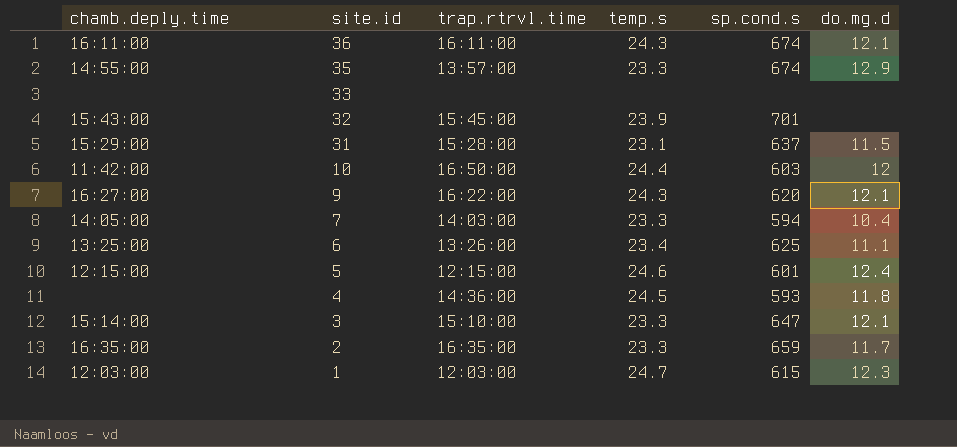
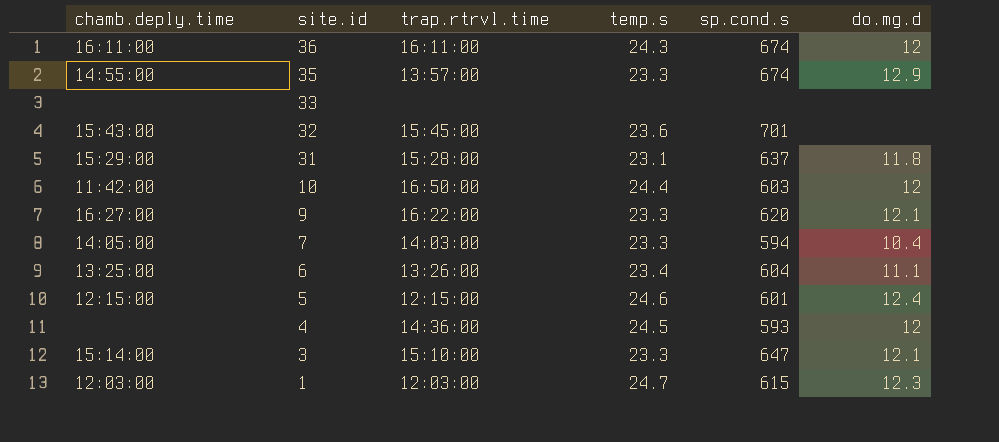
row 2: 16:35:00 | 16:35:00 | 23.3 | 659 | 11.7 -> none
36 | do.mg.d: 12.1 -> 12
32 | temp.s: 23.9 -> 23.6
31 | do.mg.d: 11.5 -> 11.8
9 | temp.s: 24.3 -> 23.3
6 | sp.cond.s: 625 -> 604
4 | do.mg.d: 11.8 -> 12

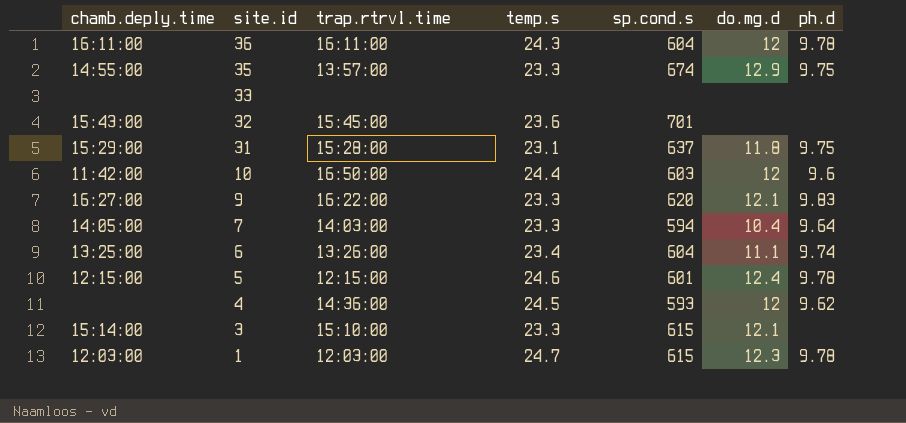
column ph.d | position: none -> 7
36 | sp.cond.s: 674 -> 604
3 | sp.cond.s: 647 -> 615

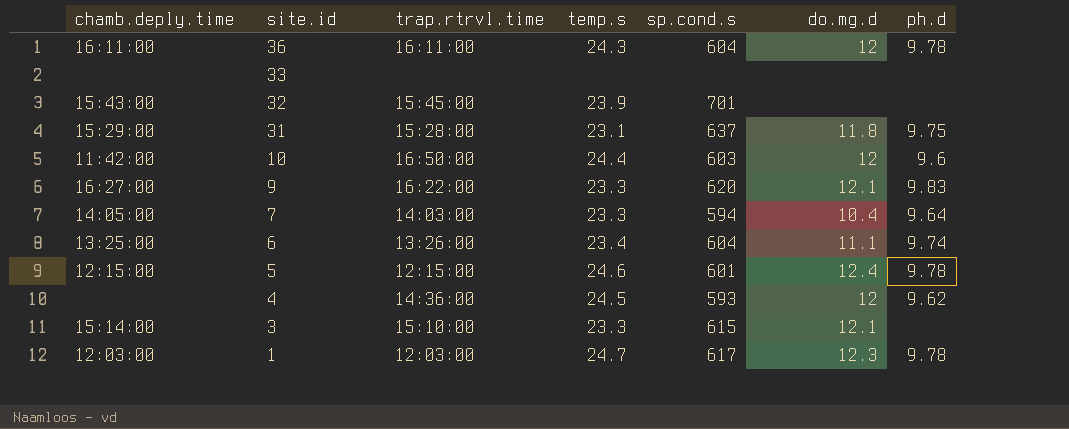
row 35: 14:55:00 | 13:57:00 | 23.3 | 674 | 12.9 | 9.75 -> none
32 | temp.s: 23.6 -> 23.9
1 | sp.cond.s: 615 -> 617

